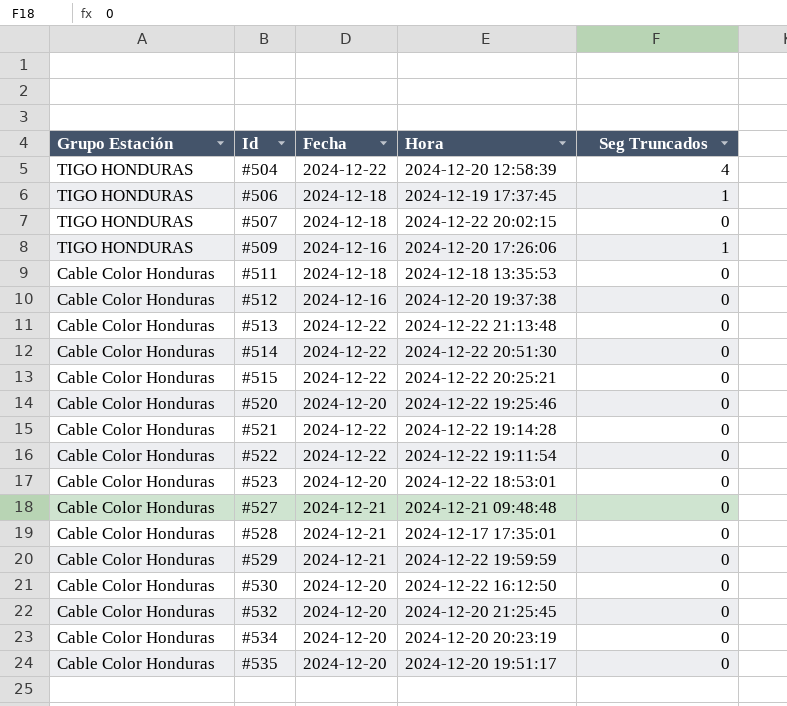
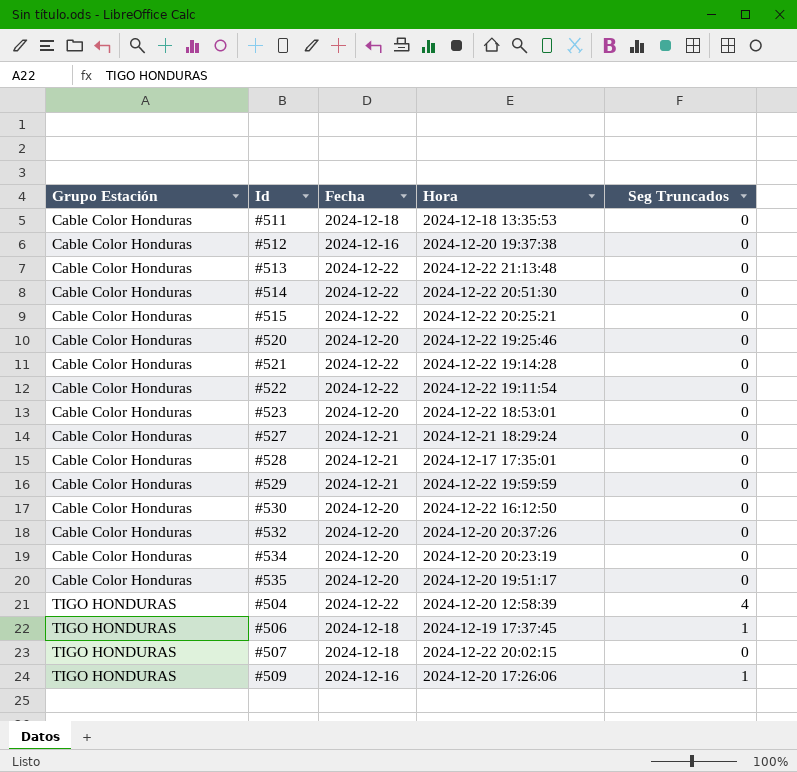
row order: Grupo Estación descending -> Grupo Estación ascending
#527 | Hora: 2024-12-21 09:48:48 -> 2024-12-21 18:29:24
#532 | Hora: 2024-12-20 21:25:45 -> 2024-12-20 20:37:26

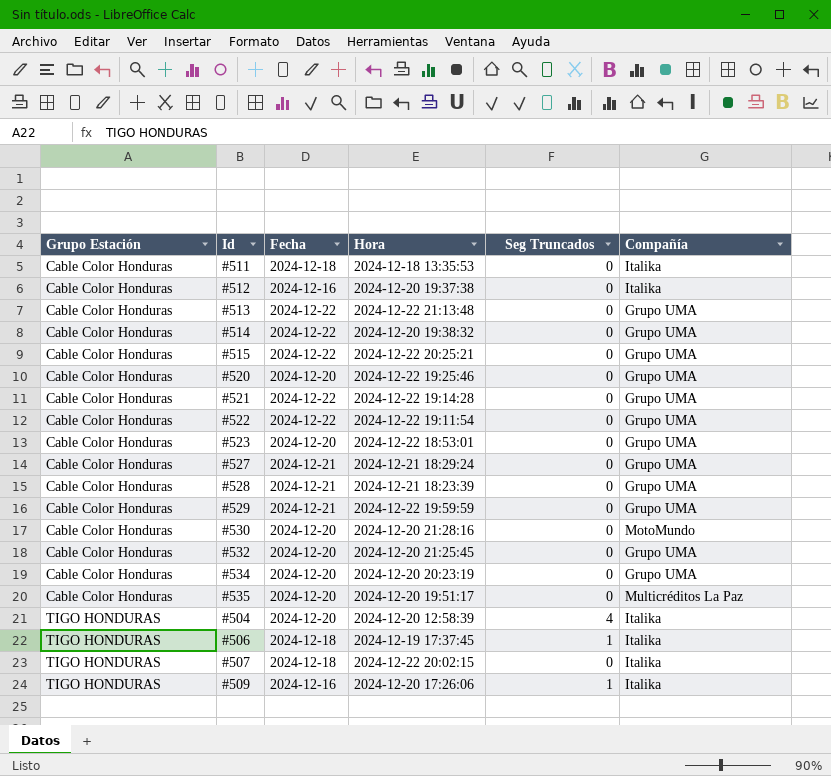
column Compañía | position: none -> 6
#514 | Hora: 2024-12-22 20:51:30 -> 2024-12-20 19:38:32
#528 | Hora: 2024-12-17 17:35:01 -> 2024-12-21 18:23:39
#530 | Hora: 2024-12-22 16:12:50 -> 2024-12-20 21:28:16
#532 | Hora: 2024-12-20 20:37:26 -> 2024-12-20 21:25:45
#504 | Fecha: 2024-12-22 -> 2024-12-20

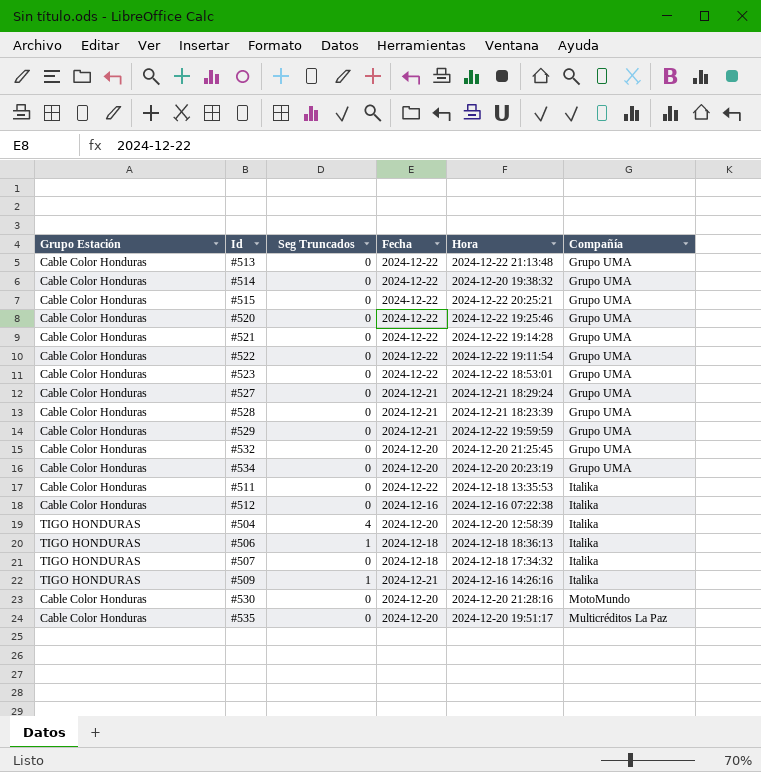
row order: Grupo Estación ascending -> Compañía ascending
column Seg Truncados | position: 5 -> 3
#520 | Fecha: 2024-12-20 -> 2024-12-22
#523 | Fecha: 2024-12-20 -> 2024-12-22
#511 | Fecha: 2024-12-18 -> 2024-12-22
#512 | Hora: 2024-12-20 19:37:38 -> 2024-12-16 07:22:38
#506 | Hora: 2024-12-19 17:37:45 -> 2024-12-18 18:36:13
#507 | Hora: 2024-12-22 20:02:15 -> 2024-12-18 17:34:32
#509 | Fecha: 2024-12-16 -> 2024-12-21
#509 | Hora: 2024-12-20 17:26:06 -> 2024-12-16 14:26:16

